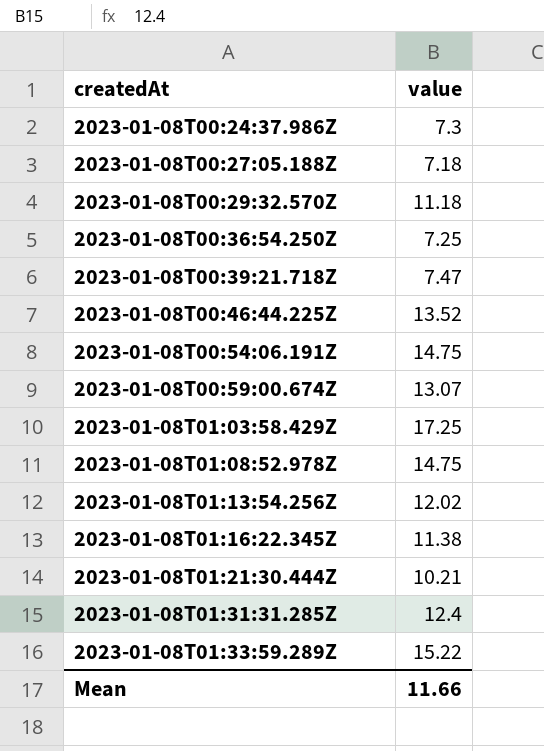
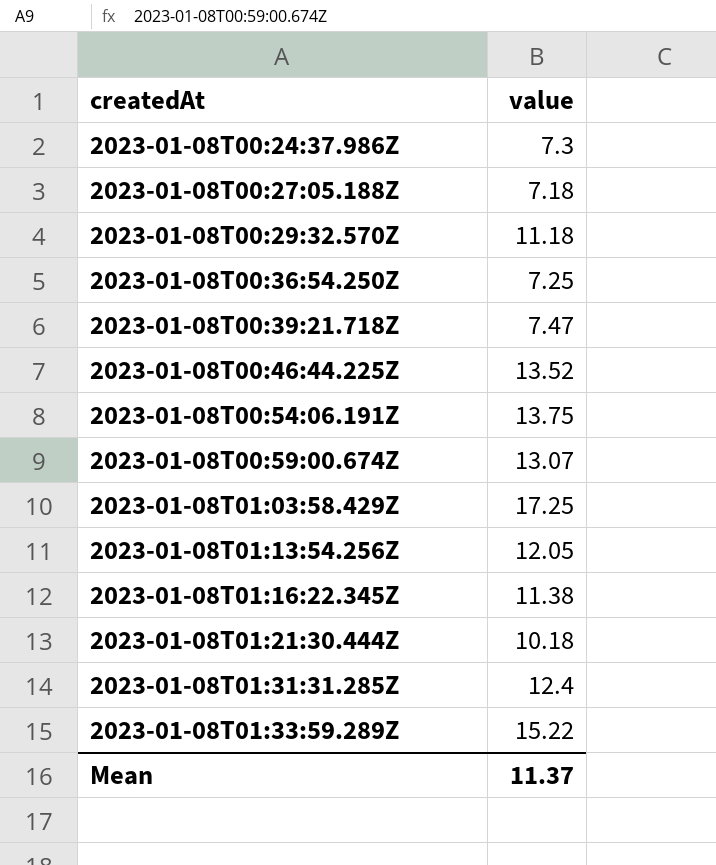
row 2023-01-08T01:08:52.978Z: 14.75 -> none
2023-01-08T00:54:06.191Z | value: 14.75 -> 13.75
2023-01-08T01:13:54.256Z | value: 12.02 -> 12.05
2023-01-08T01:21:30.444Z | value: 10.21 -> 10.18
Mean | value: 11.66 -> 11.37

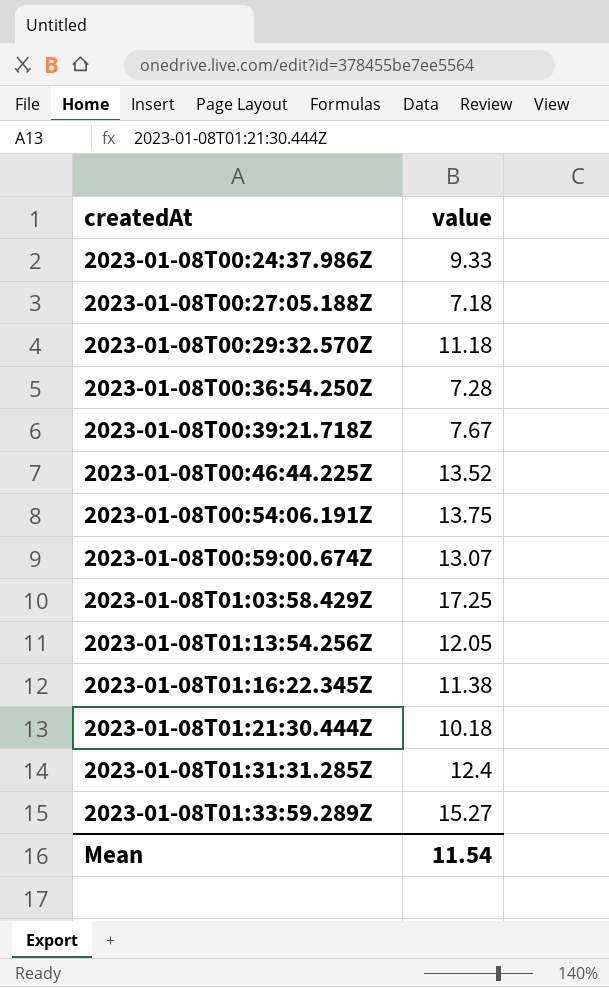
2023-01-08T00:24:37.986Z | value: 7.3 -> 9.33
2023-01-08T00:36:54.250Z | value: 7.25 -> 7.28
2023-01-08T00:39:21.718Z | value: 7.47 -> 7.67
2023-01-08T01:33:59.289Z | value: 15.22 -> 15.27
Mean | value: 11.37 -> 11.54

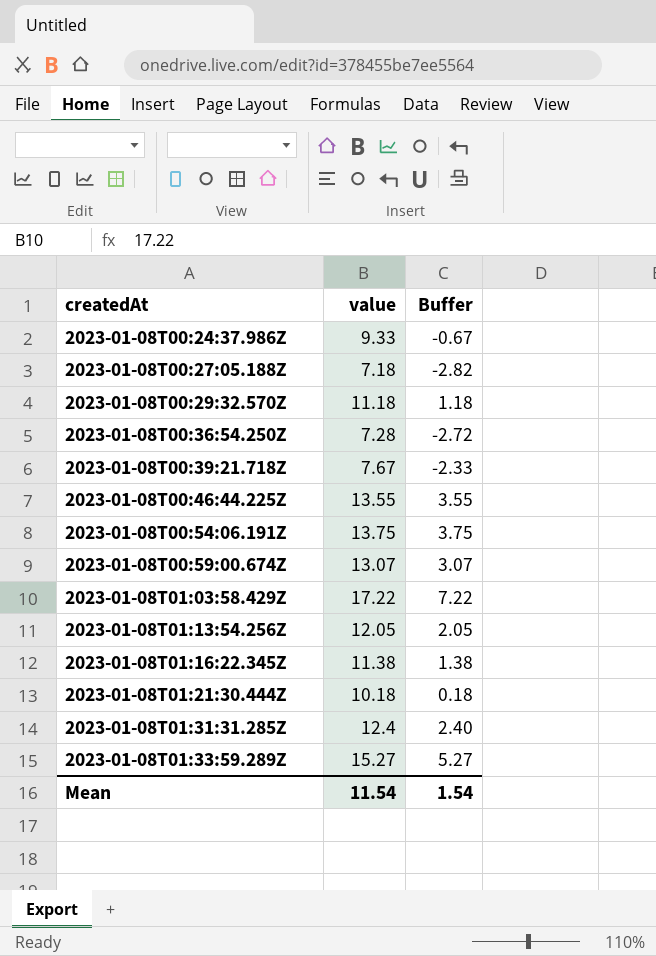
column Buffer | formula: none -> [value] - 10
2023-01-08T00:46:44.225Z | value: 13.52 -> 13.55
2023-01-08T01:03:58.429Z | value: 17.25 -> 17.22

